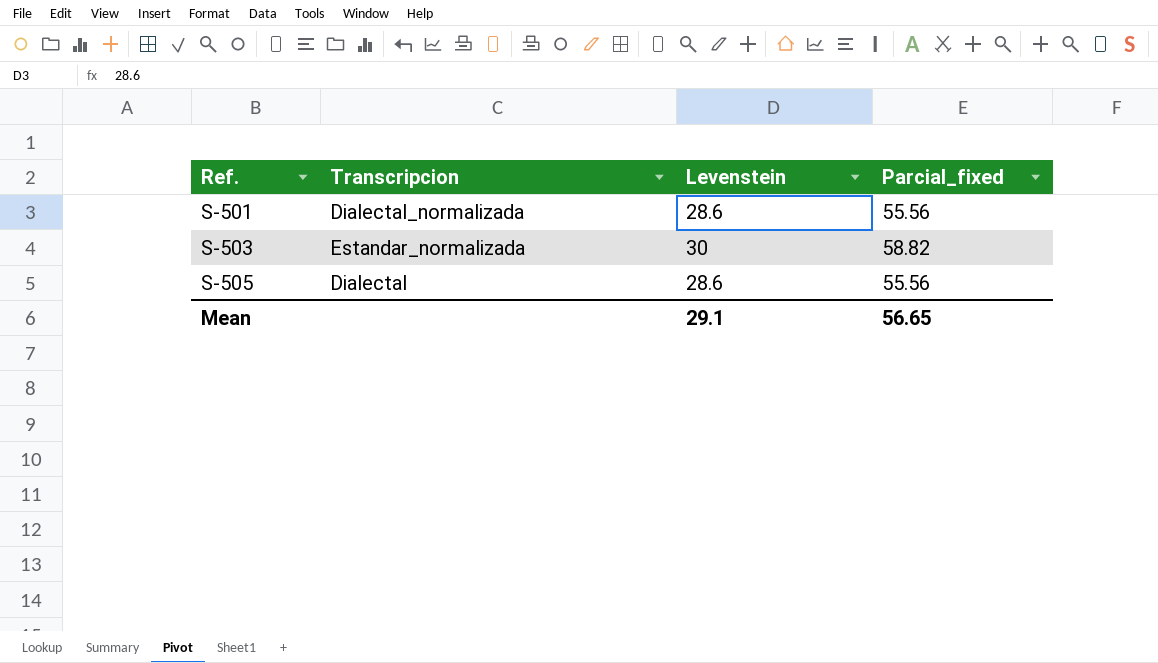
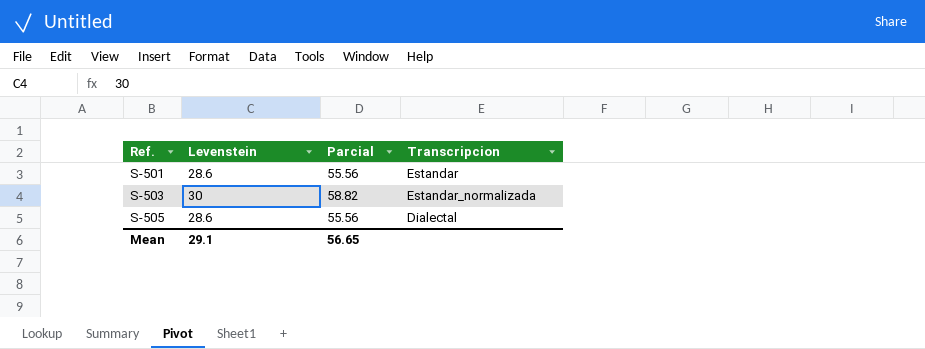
column name: Parcial_fixed -> Parcial
column Transcripcion | position: 2 -> 4
S-501 | Transcripcion: Dialectal_normalizada -> Estandar

